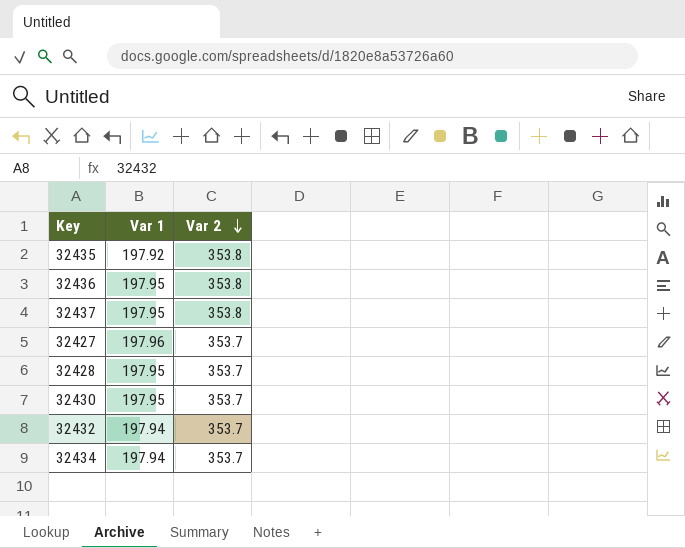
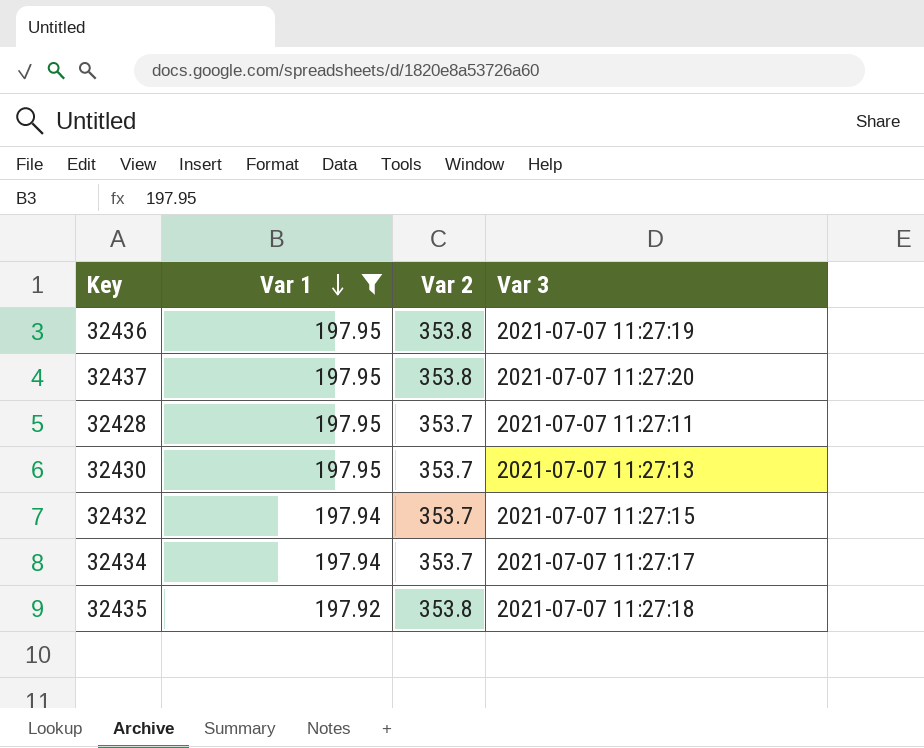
filter: none -> Var 1 != 197.96
row order: Var 2 descending -> Var 1 descending
column Var 3 | position: none -> 4

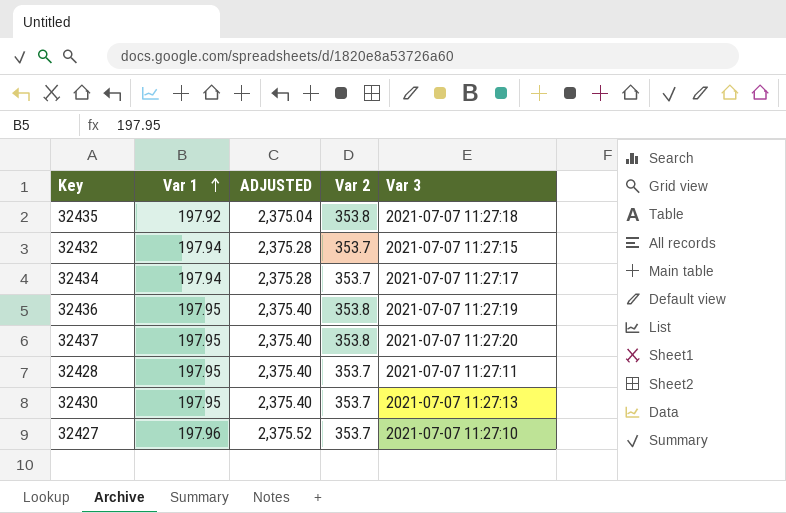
filter: Var 1 != 197.96 -> none
row order: Var 1 descending -> Var 1 ascending
column ADJUSTED | formula: none -> [Var 1] * 12

